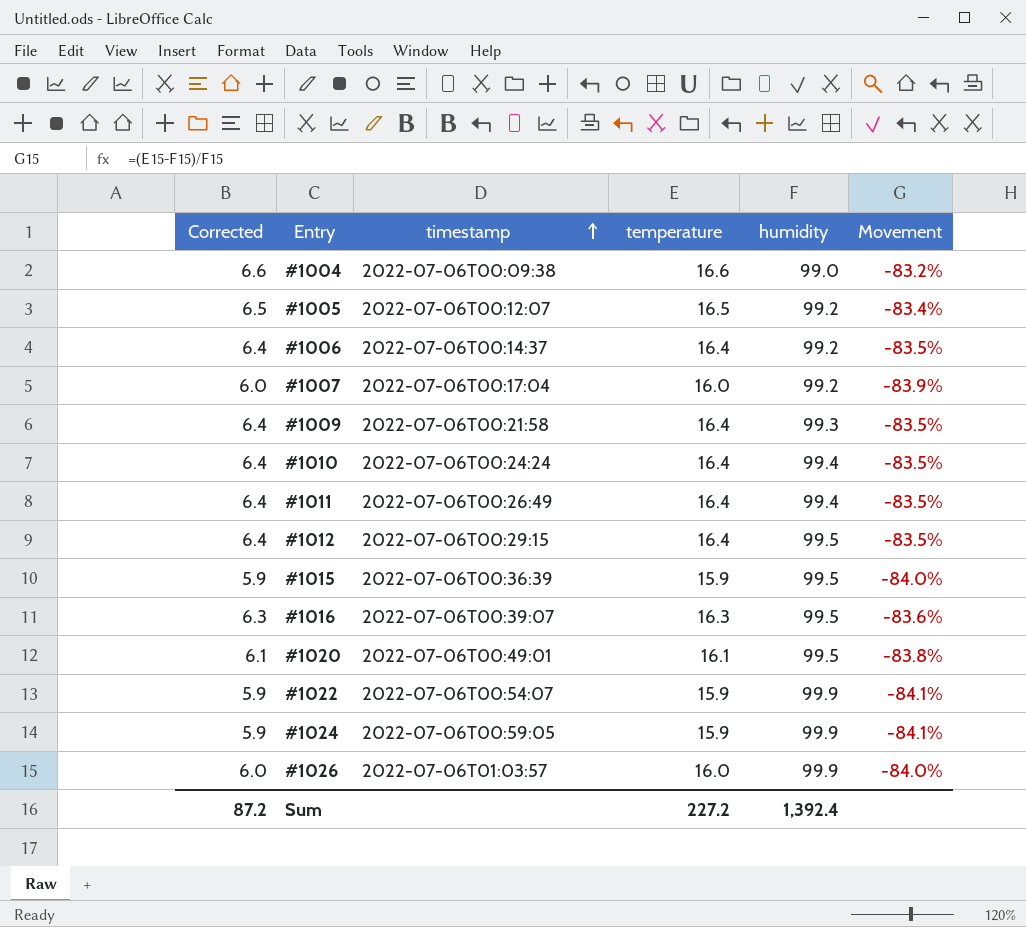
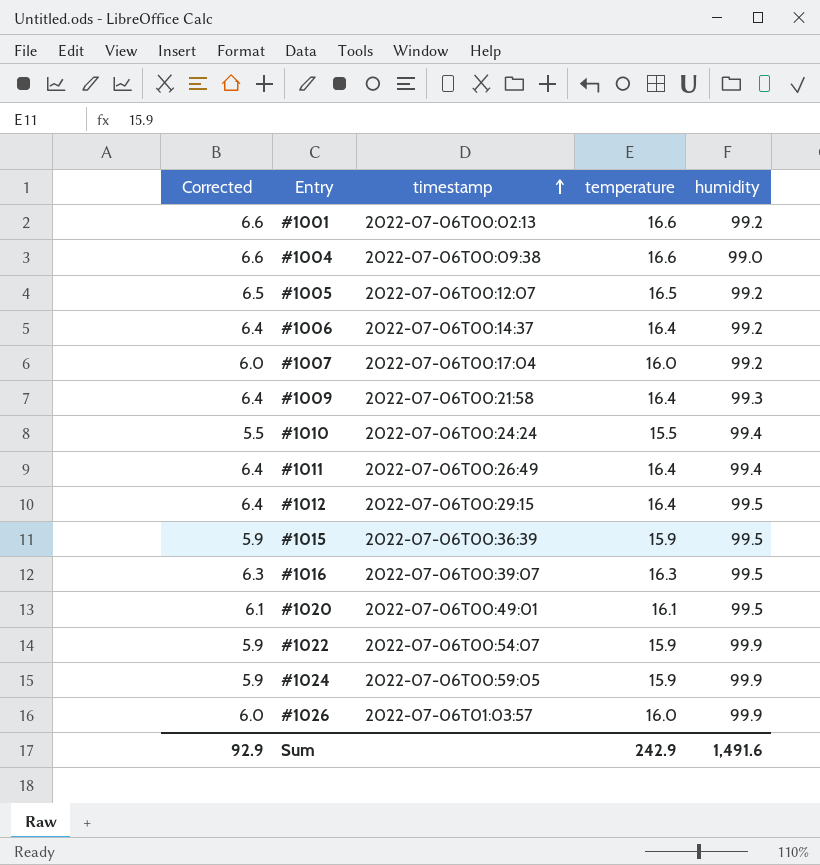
column Movement | formula: ([temperature] - [humidity]) / [humidity] -> none
row #1001: none -> 6.6 | 2022-07-06T00:02:13 | 16.6 | 99.2
#1010 | Corrected: 6.4 -> 5.5
#1010 | temperature: 16.4 -> 15.5
Sum | Corrected: 87.2 -> 92.9
Sum | temperature: 227.2 -> 242.9
Sum | humidity: 1,392.4 -> 1,491.6

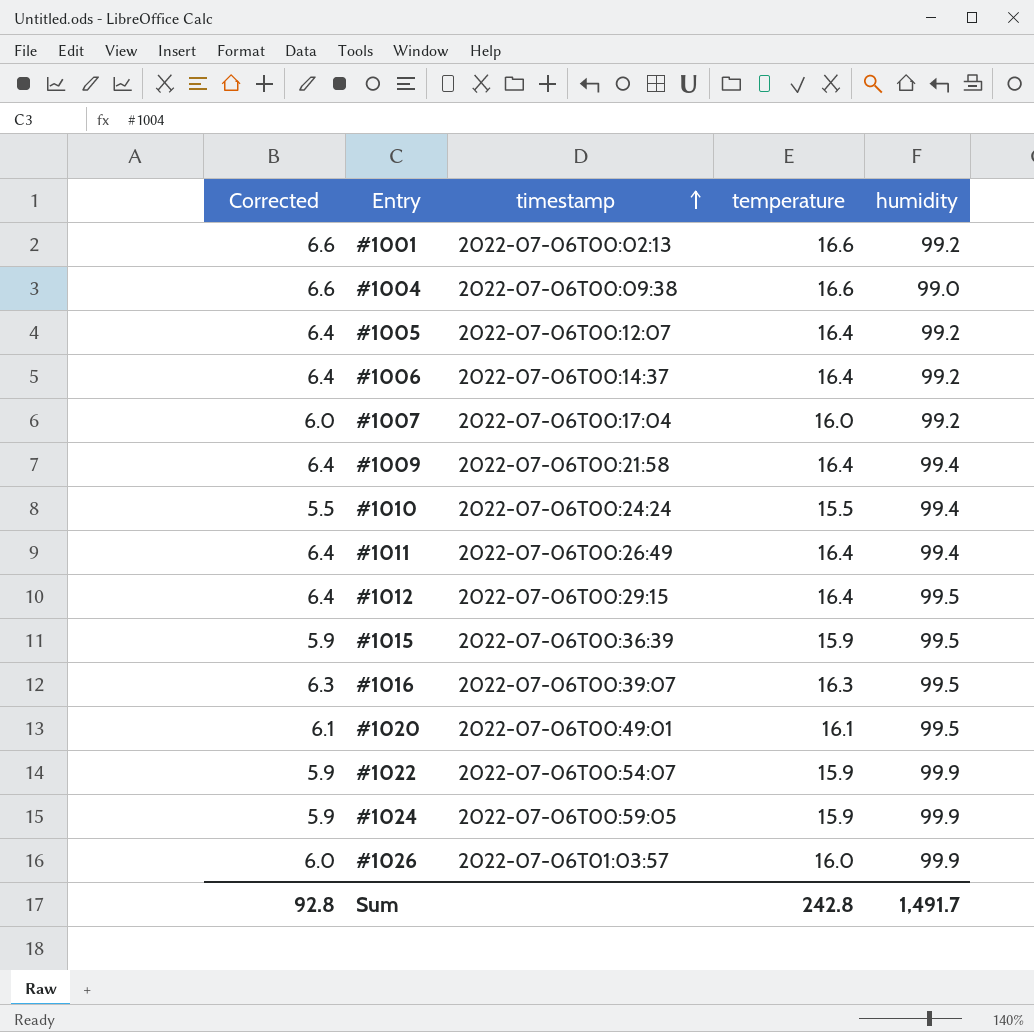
#1005 | Corrected: 6.5 -> 6.4
#1005 | temperature: 16.5 -> 16.4
#1009 | humidity: 99.3 -> 99.4
Sum | Corrected: 92.9 -> 92.8
Sum | temperature: 242.9 -> 242.8
Sum | humidity: 1,491.6 -> 1,491.7

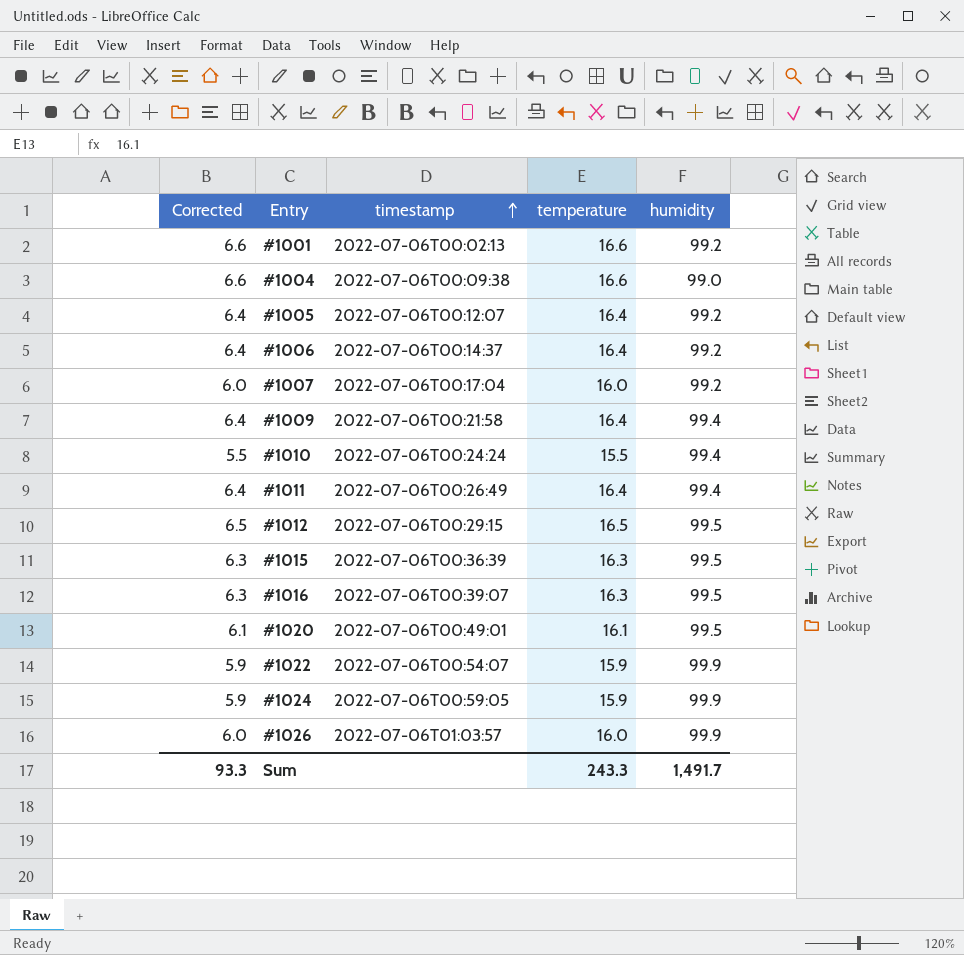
#1012 | Corrected: 6.4 -> 6.5
#1012 | temperature: 16.4 -> 16.5
#1015 | Corrected: 5.9 -> 6.3
#1015 | temperature: 15.9 -> 16.3
Sum | Corrected: 92.8 -> 93.3
Sum | temperature: 242.8 -> 243.3

